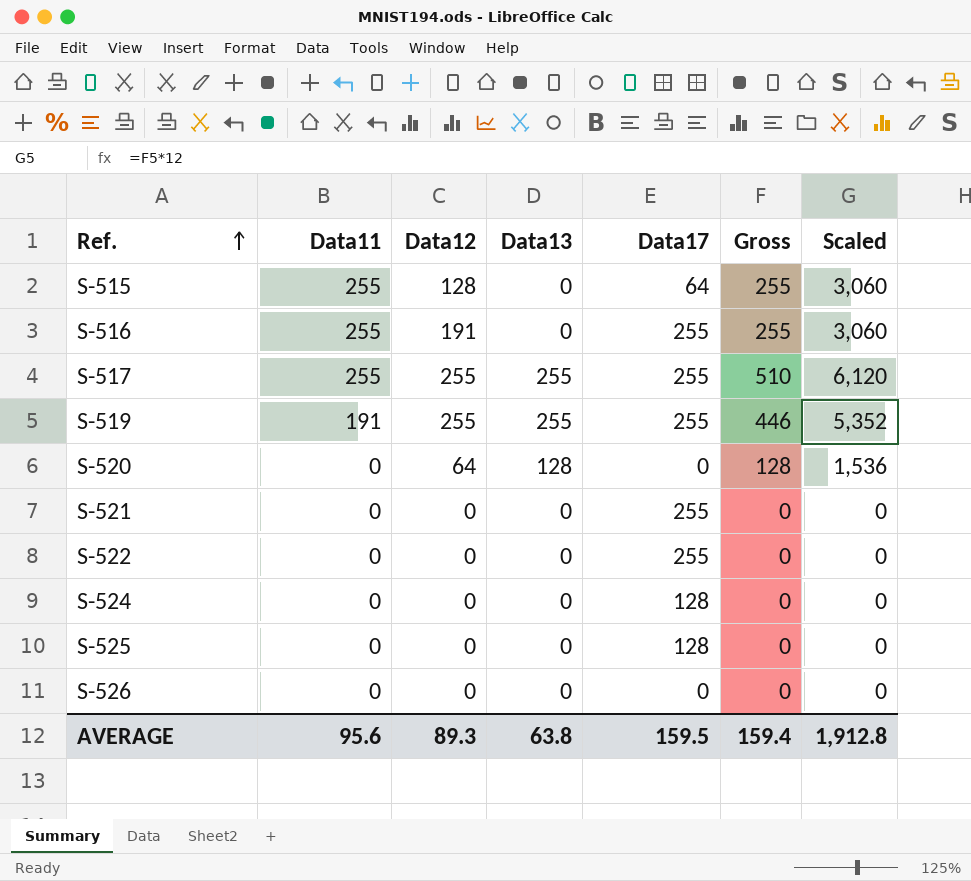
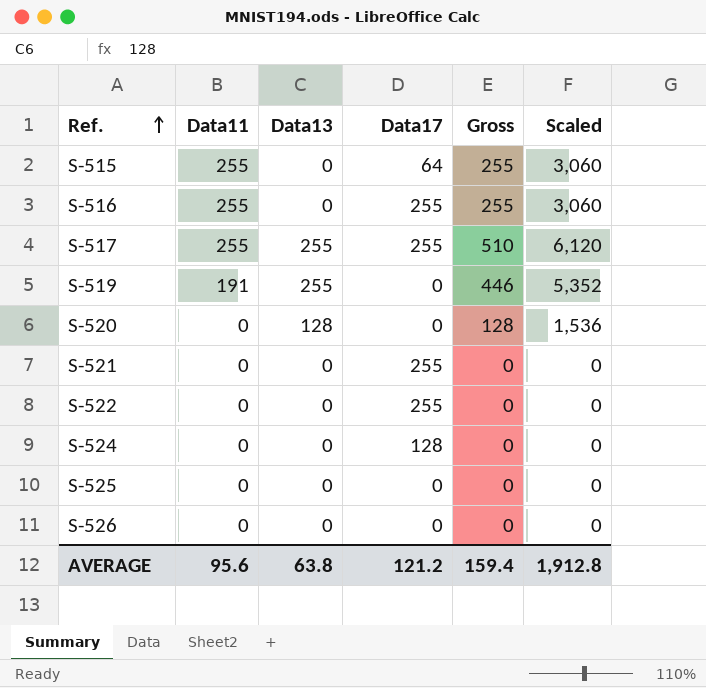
column Data12 | position: 3 -> none
S-519 | Data17: 255 -> 0
S-525 | Data17: 128 -> 0
AVERAGE | Data17: 159.5 -> 121.2

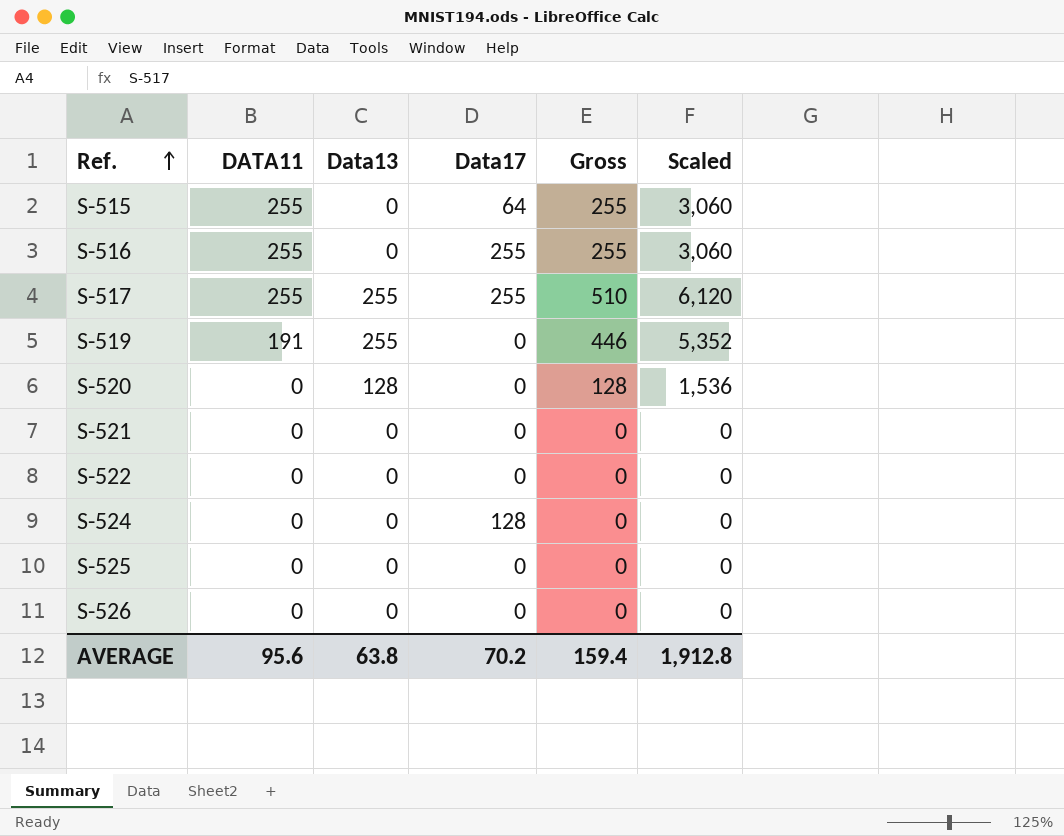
column name: Data11 -> DATA11
S-521 | Data17: 255 -> 0
S-522 | Data17: 255 -> 0
AVERAGE | Data17: 121.2 -> 70.2

